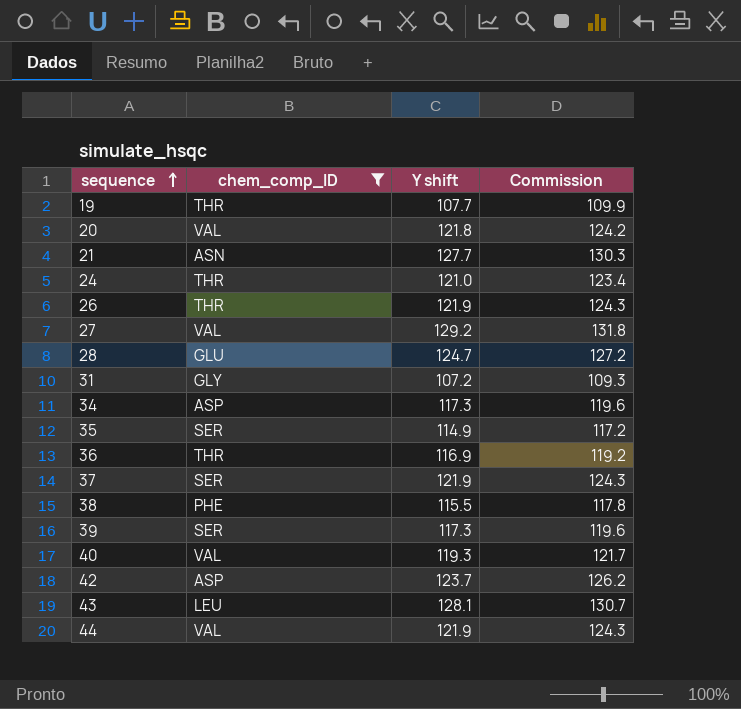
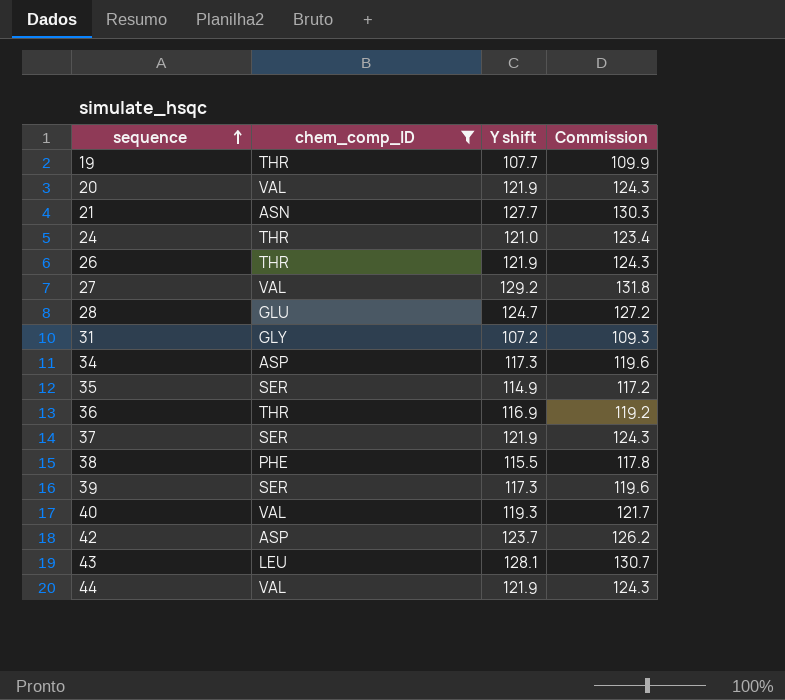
20 | Y shift: 121.8 -> 121.9
20 | Commission: 124.2 -> 124.3

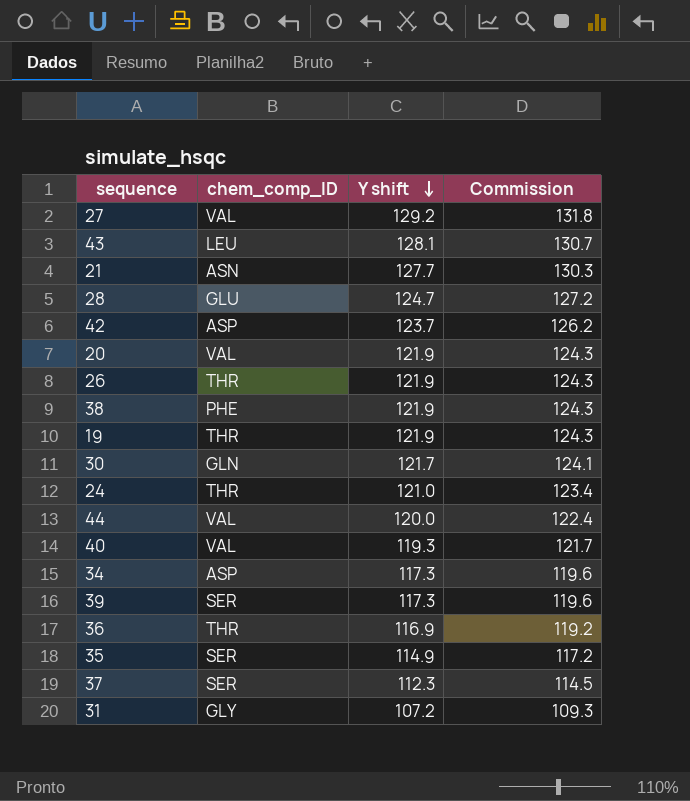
filter: chem_comp_ID != GLN -> none
row order: sequence ascending -> Y shift descending
38 | Y shift: 115.5 -> 121.9
38 | Commission: 117.8 -> 124.3
19 | Y shift: 107.7 -> 121.9
19 | Commission: 109.9 -> 124.3
44 | Y shift: 121.9 -> 120.0
44 | Commission: 124.3 -> 122.4
37 | Y shift: 121.9 -> 112.3
37 | Commission: 124.3 -> 114.5

